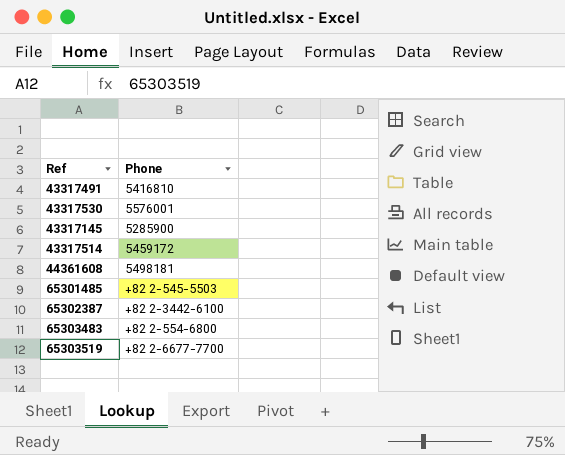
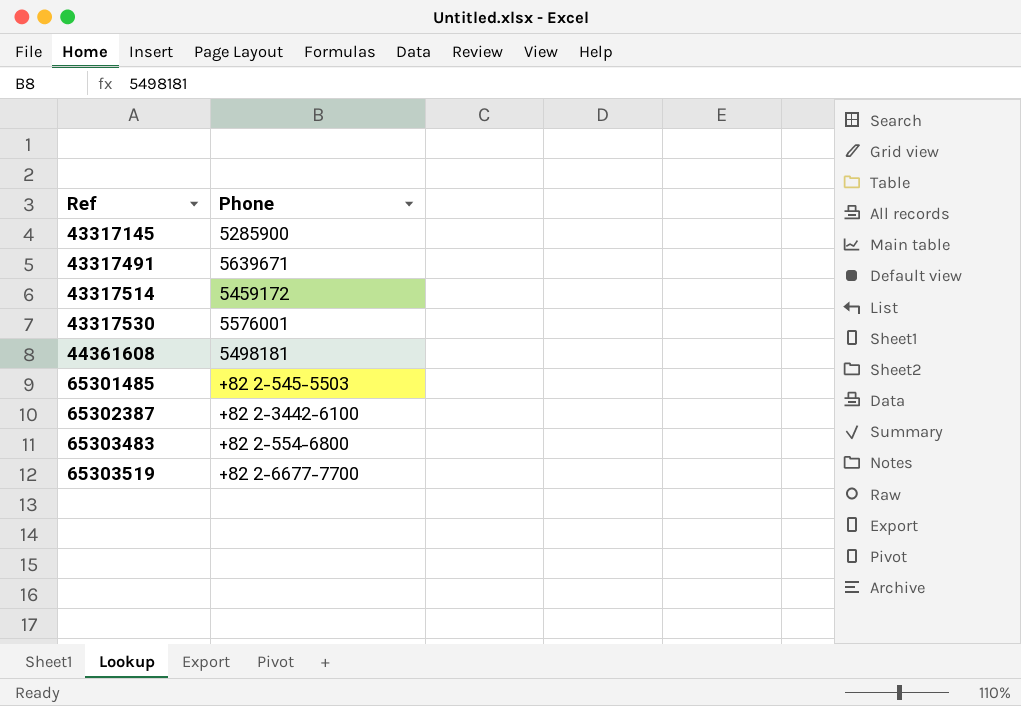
row order: none -> Ref ascending
43317491 | Phone: 5416810 -> 5639671

